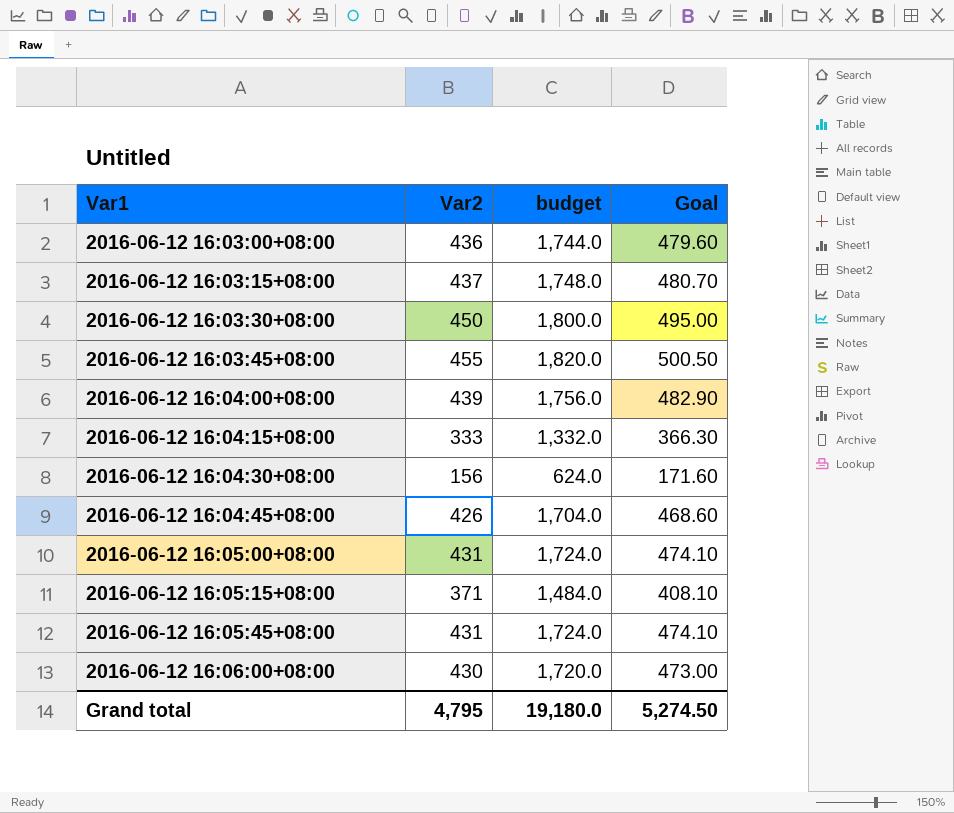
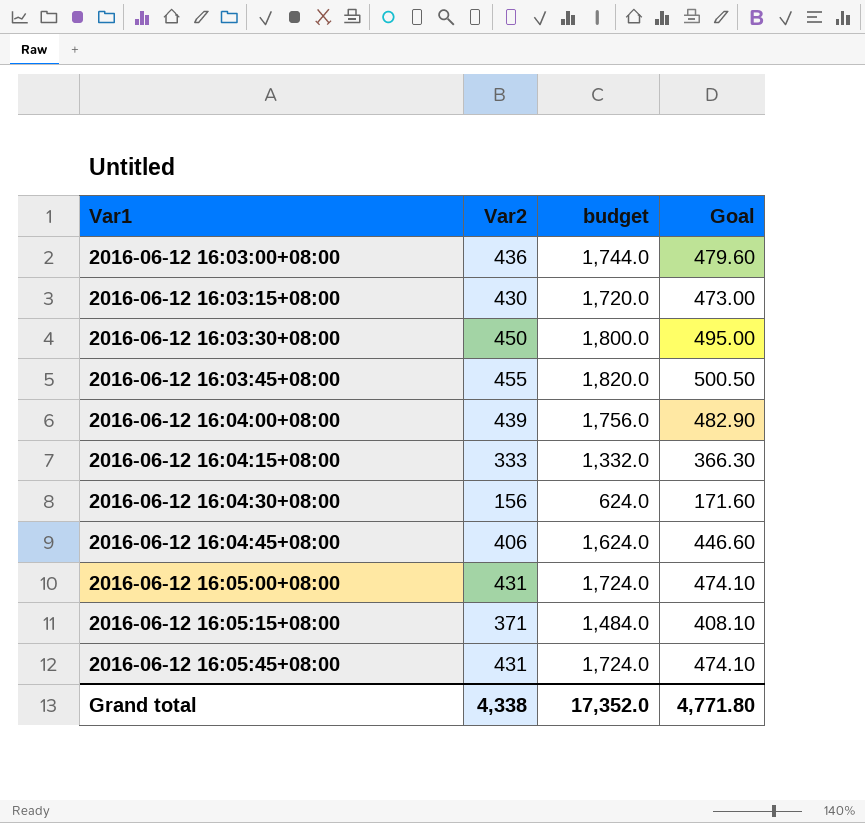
row 2016-06-12 16:06:00+08:00: 430 | 1,720.0 | 473.00 -> none
2016-06-12 16:03:15+08:00 | Var2: 437 -> 430
2016-06-12 16:03:15+08:00 | budget: 1,748.0 -> 1,720.0
2016-06-12 16:03:15+08:00 | Goal: 480.70 -> 473.00
2016-06-12 16:04:45+08:00 | Var2: 426 -> 406
2016-06-12 16:04:45+08:00 | budget: 1,704.0 -> 1,624.0
2016-06-12 16:04:45+08:00 | Goal: 468.60 -> 446.60
Grand total | Var2: 4,795 -> 4,338
Grand total | budget: 19,180.0 -> 17,352.0
Grand total | Goal: 5,274.50 -> 4,771.80

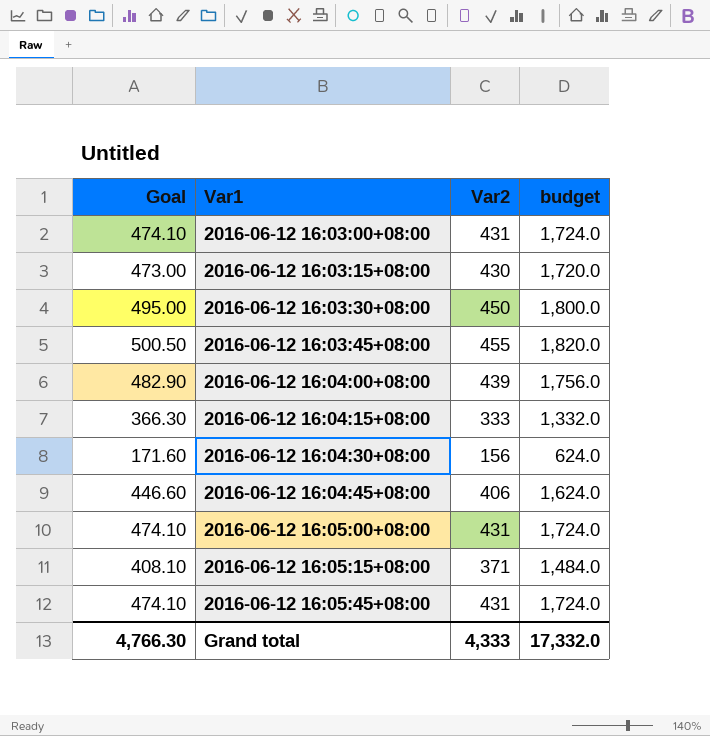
column Goal | position: 4 -> 1
2016-06-12 16:03:00+08:00 | Goal: 479.60 -> 474.10
2016-06-12 16:03:00+08:00 | Var2: 436 -> 431
2016-06-12 16:03:00+08:00 | budget: 1,744.0 -> 1,724.0
Grand total | Goal: 4,771.80 -> 4,766.30
Grand total | Var2: 4,338 -> 4,333
Grand total | budget: 17,352.0 -> 17,332.0

